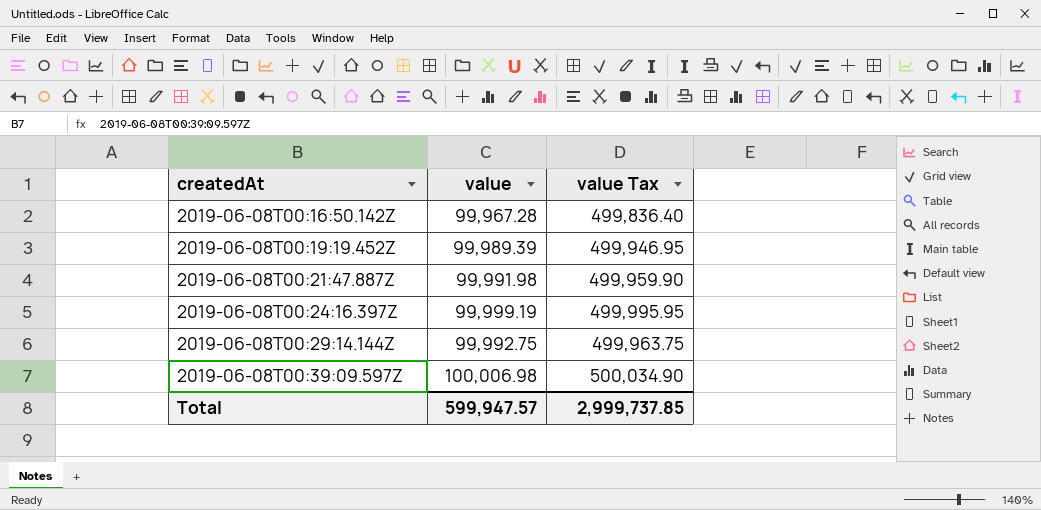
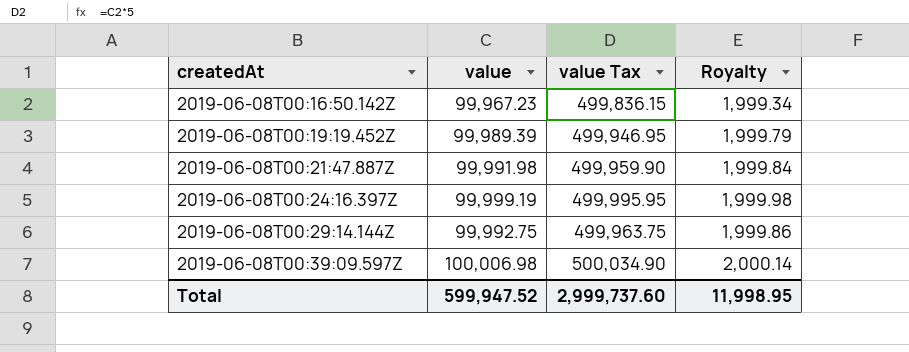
column Royalty | formula: none -> [value] * 0.02
2019-06-08T00:16:50.142Z | value: 99,967.28 -> 99,967.23
2019-06-08T00:16:50.142Z | value Tax: 499,836.40 -> 499,836.15
Total | value: 599,947.57 -> 599,947.52
Total | value Tax: 2,999,737.85 -> 2,999,737.60

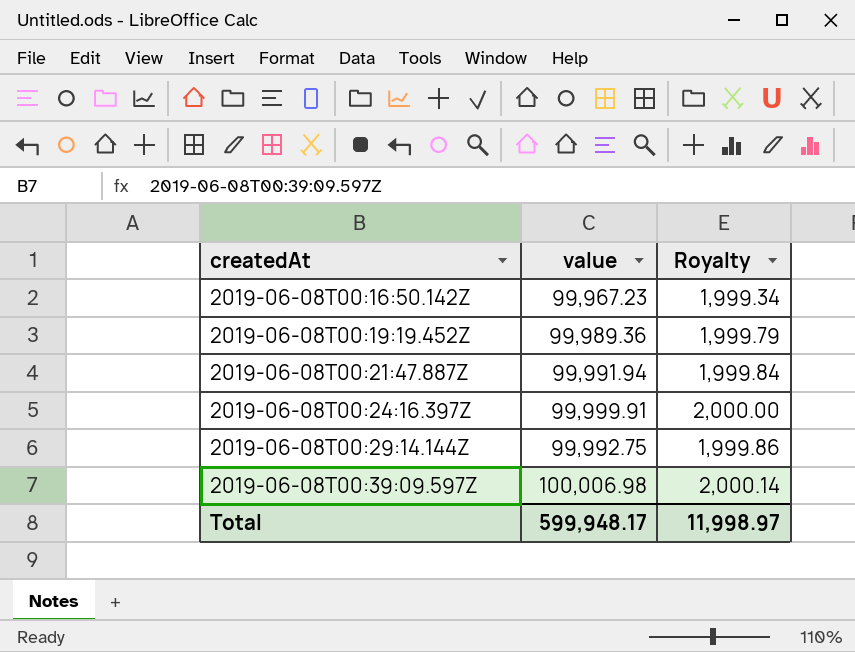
column value Tax | formula: [value] * 5 -> none
2019-06-08T00:19:19.452Z | value: 99,989.39 -> 99,989.36
2019-06-08T00:21:47.887Z | value: 99,991.98 -> 99,991.94
2019-06-08T00:24:16.397Z | value: 99,999.19 -> 99,999.91
2019-06-08T00:24:16.397Z | Royalty: 1,999.98 -> 2,000.00
Total | value: 599,947.52 -> 599,948.17
Total | Royalty: 11,998.95 -> 11,998.97

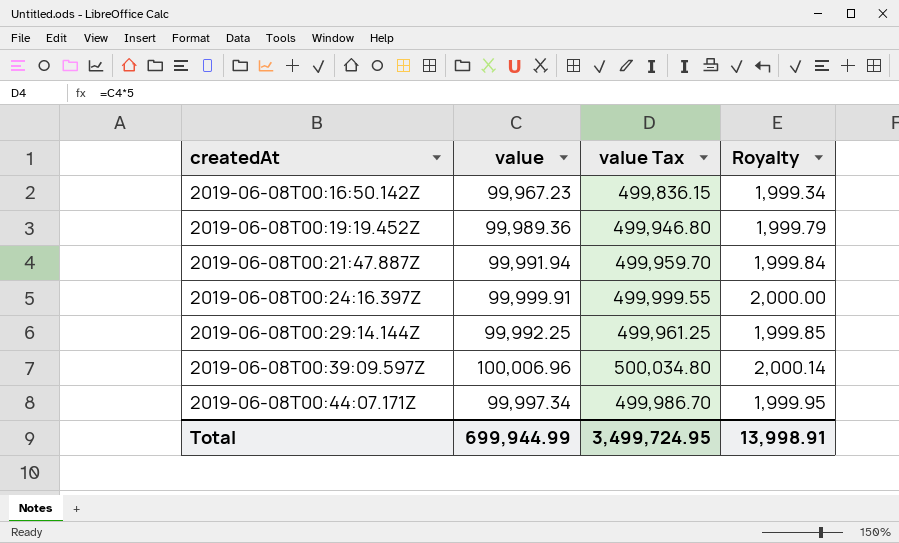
column value Tax | formula: none -> [value] * 5
2019-06-08T00:29:14.144Z | value: 99,992.75 -> 99,992.25
2019-06-08T00:29:14.144Z | Royalty: 1,999.86 -> 1,999.85
2019-06-08T00:39:09.597Z | value: 100,006.98 -> 100,006.96
row 2019-06-08T00:44:07.171Z: none -> 99,997.34 | 499,986.70 | 1,999.95
Total | value: 599,948.17 -> 699,944.99
Total | Royalty: 11,998.97 -> 13,998.91

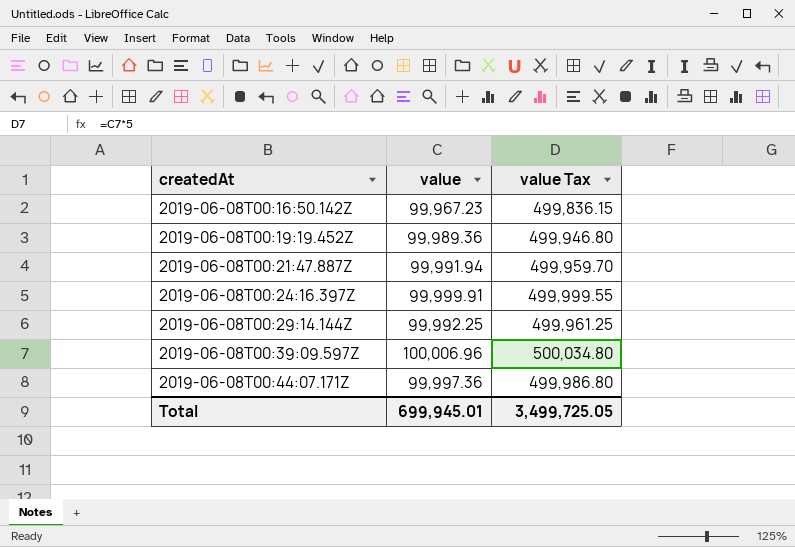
column Royalty | formula: [value] * 0.02 -> none
2019-06-08T00:44:07.171Z | value: 99,997.34 -> 99,997.36
2019-06-08T00:44:07.171Z | value Tax: 499,986.70 -> 499,986.80
Total | value: 699,944.99 -> 699,945.01
Total | value Tax: 3,499,724.95 -> 3,499,725.05

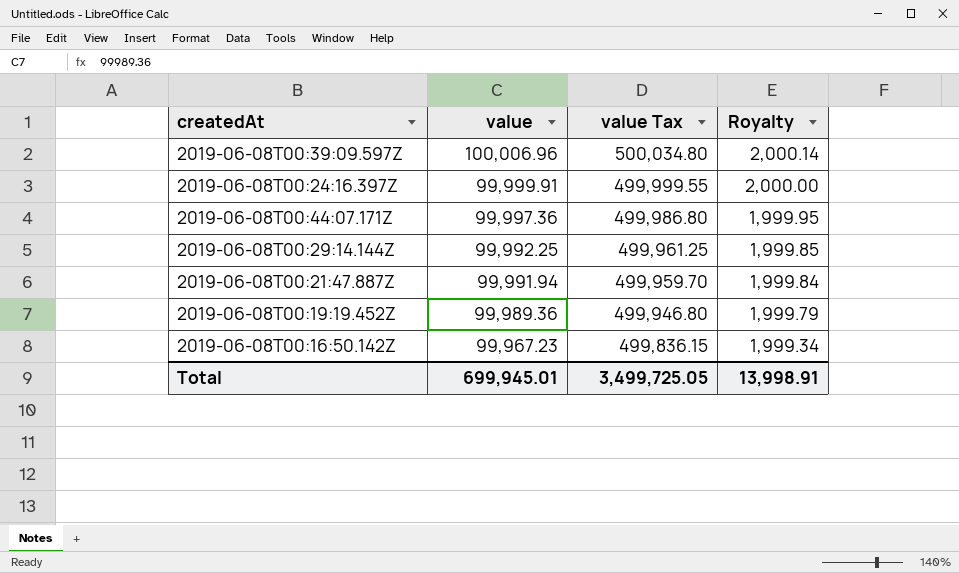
row order: createdAt ascending -> value descending
column Royalty | formula: none -> [value] * 0.02

